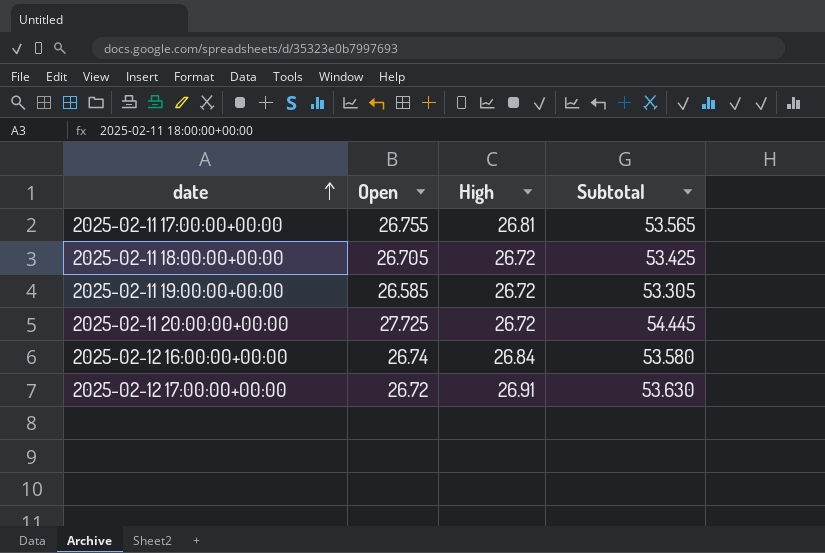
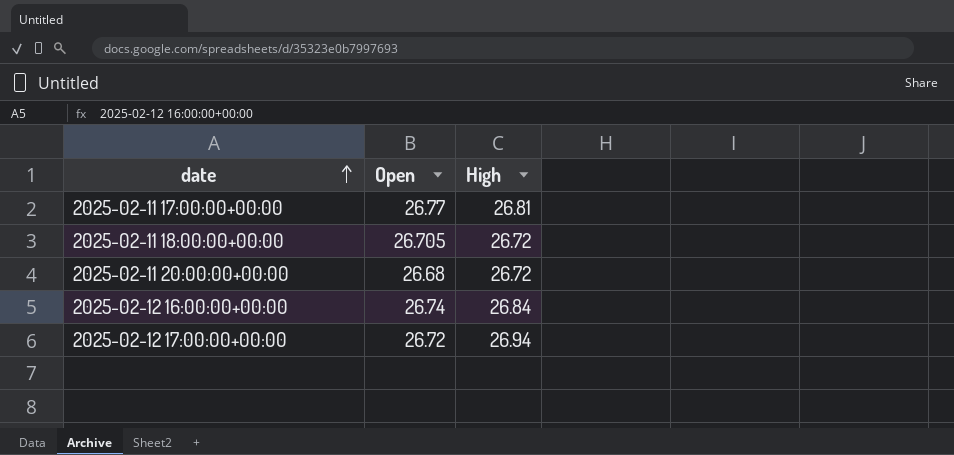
column Subtotal | formula: [Open] + [High] -> none
row 2025-02-11 19:00:00+00:00: 26.585 | 26.72 | 53.305 -> none
2025-02-11 17:00:00+00:00 | Open: 26.755 -> 26.77
2025-02-11 20:00:00+00:00 | Open: 27.725 -> 26.68
2025-02-12 17:00:00+00:00 | High: 26.91 -> 26.94

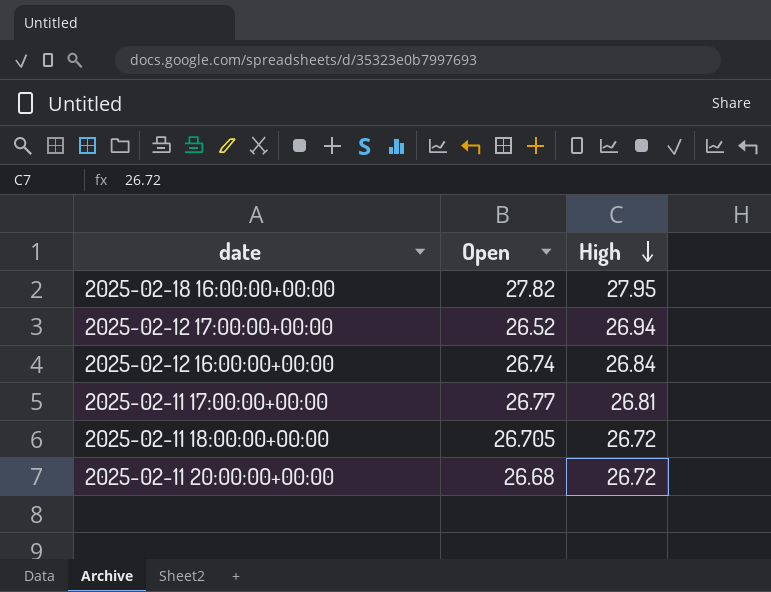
row order: date ascending -> High descending
row 2025-02-18 16:00:00+00:00: none -> 27.82 | 27.95
2025-02-12 17:00:00+00:00 | Open: 26.72 -> 26.52

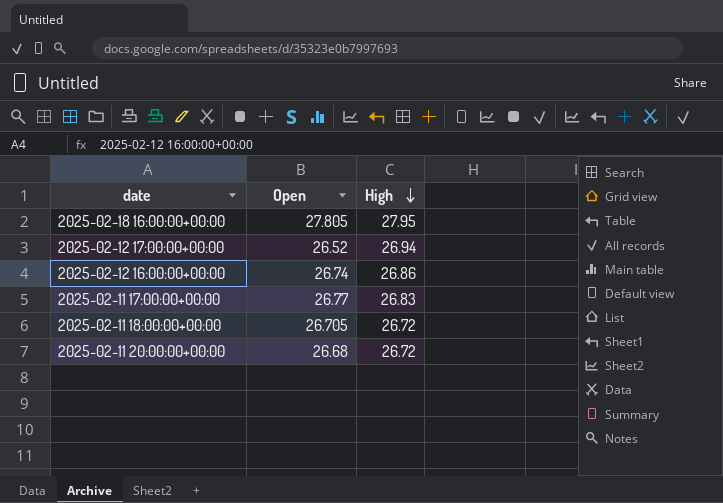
2025-02-18 16:00:00+00:00 | Open: 27.82 -> 27.805
2025-02-12 16:00:00+00:00 | High: 26.84 -> 26.86
2025-02-11 17:00:00+00:00 | High: 26.81 -> 26.83

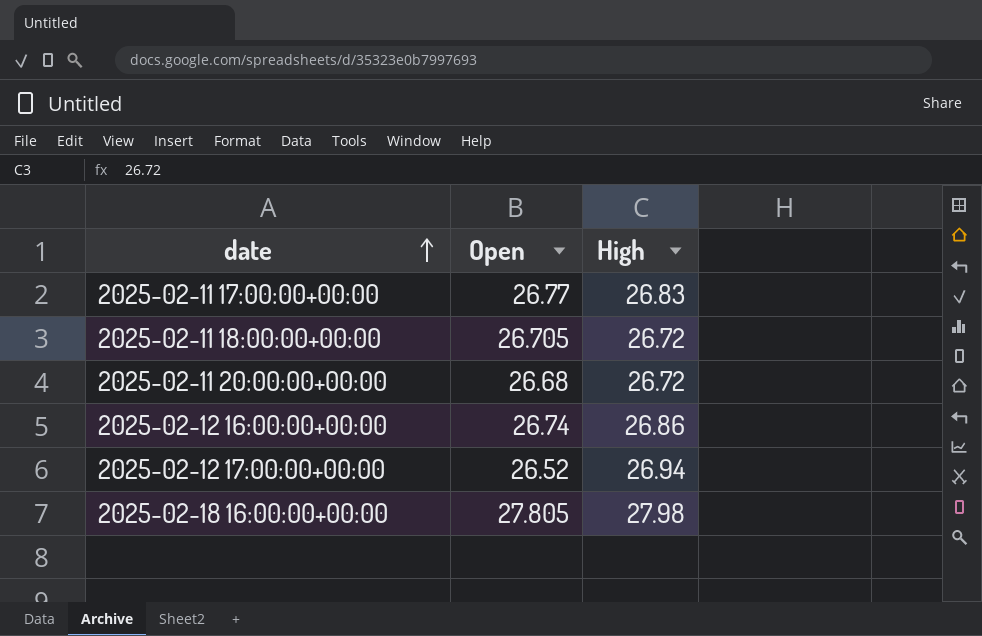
row order: High descending -> date ascending
2025-02-18 16:00:00+00:00 | High: 27.95 -> 27.98

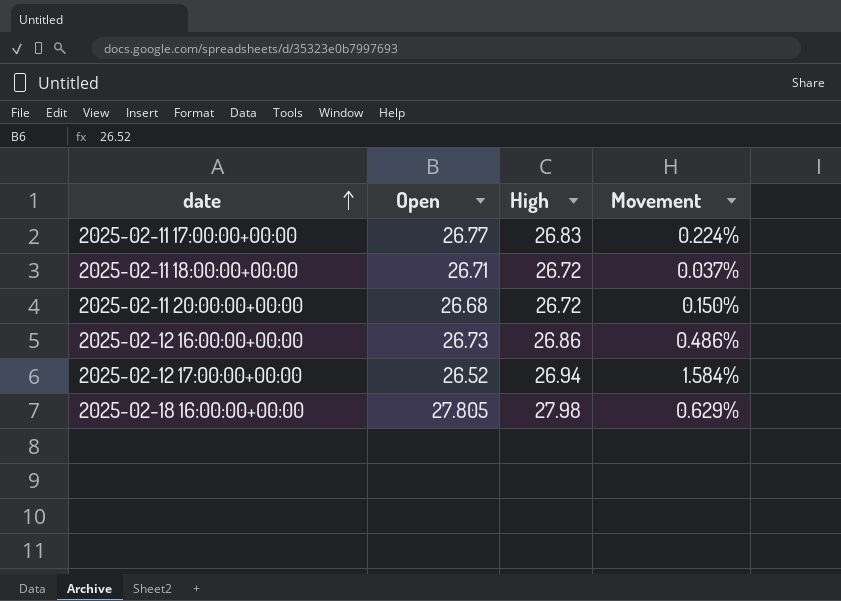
column Movement | formula: none -> ([High] - [Open]) / [Open]
2025-02-11 18:00:00+00:00 | Open: 26.705 -> 26.71
2025-02-12 16:00:00+00:00 | Open: 26.74 -> 26.73

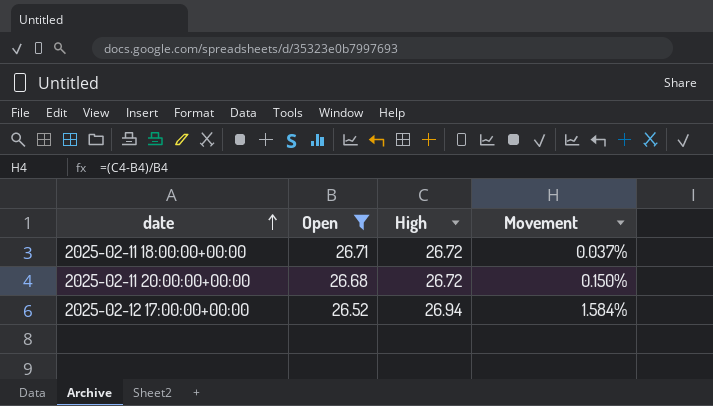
filter: none -> Open <= 26.71

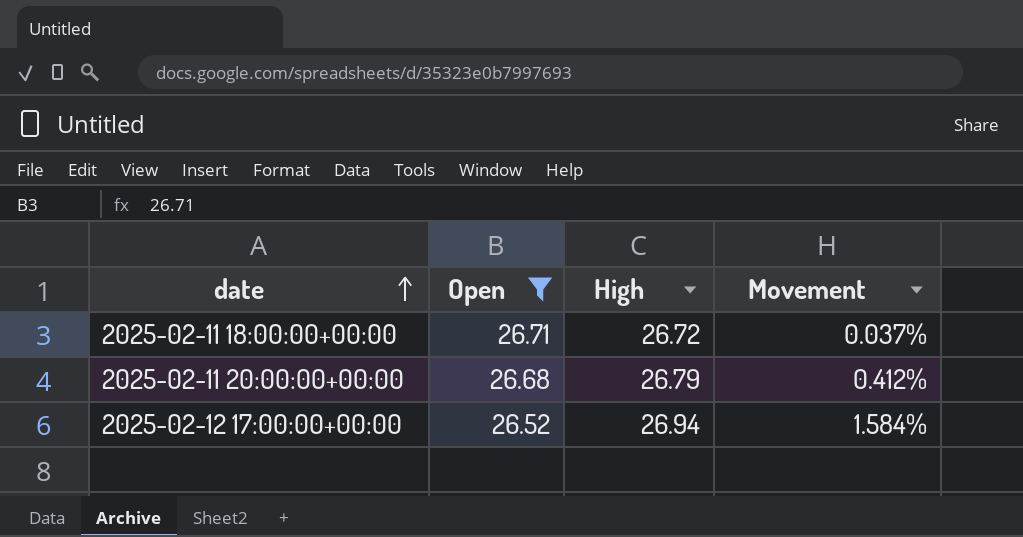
2025-02-11 20:00:00+00:00 | High: 26.72 -> 26.79
2025-02-11 20:00:00+00:00 | Movement: 0.150% -> 0.412%

